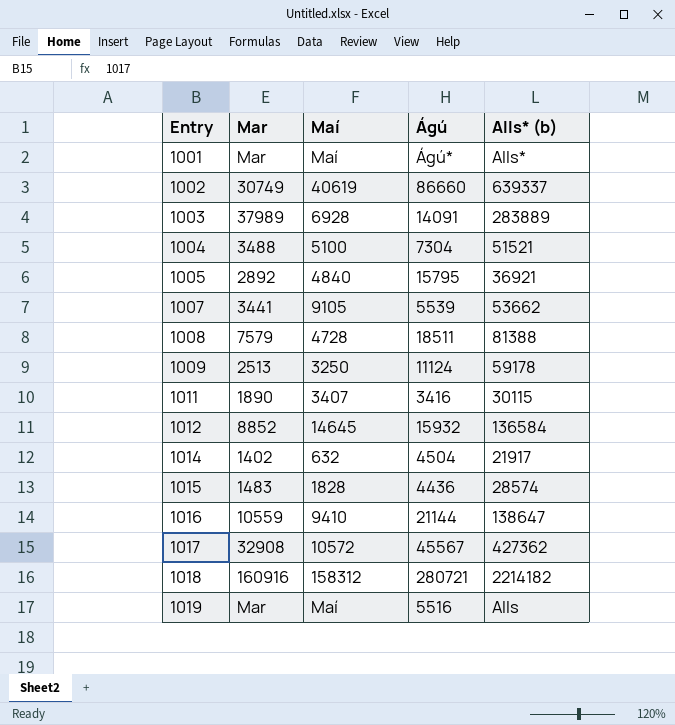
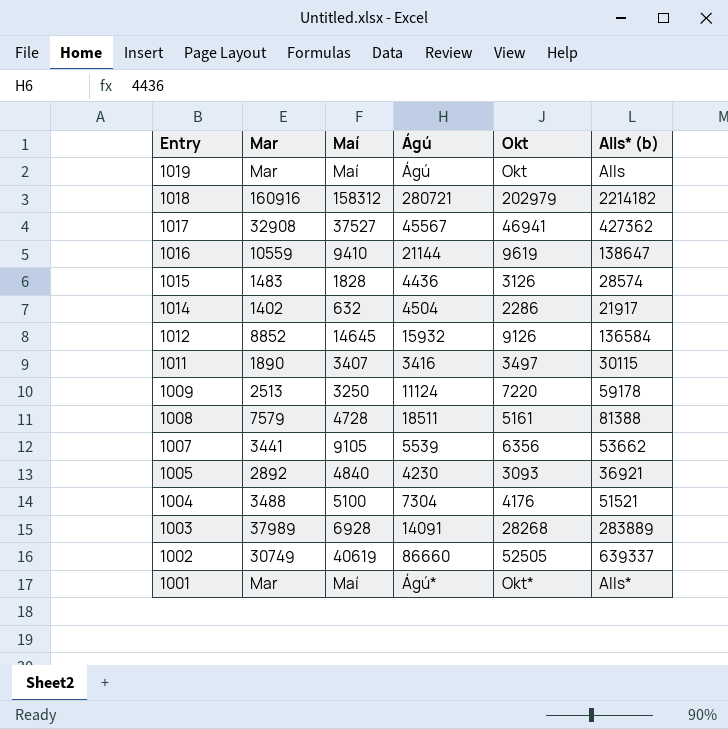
row order: Entry ascending -> Entry descending
column Okt | position: none -> 5
1019 | Ágú: 5516 -> Ágú
1017 | Maí: 10572 -> 37527
1005 | Ágú: 15795 -> 4230

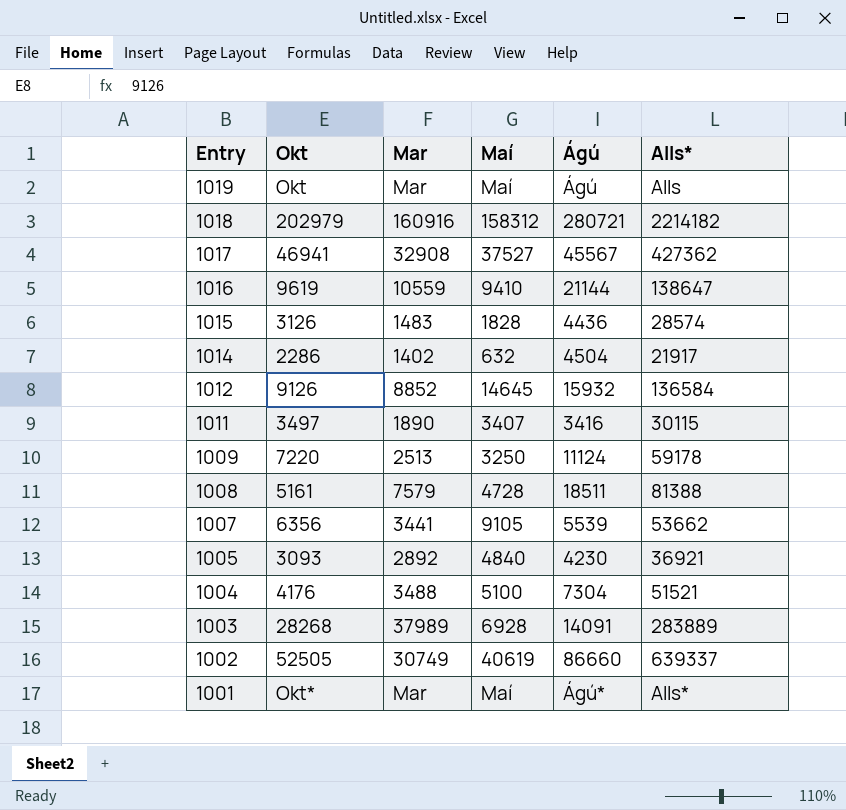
column Okt | position: 5 -> 2
column name: Alls* (b) -> Alls*

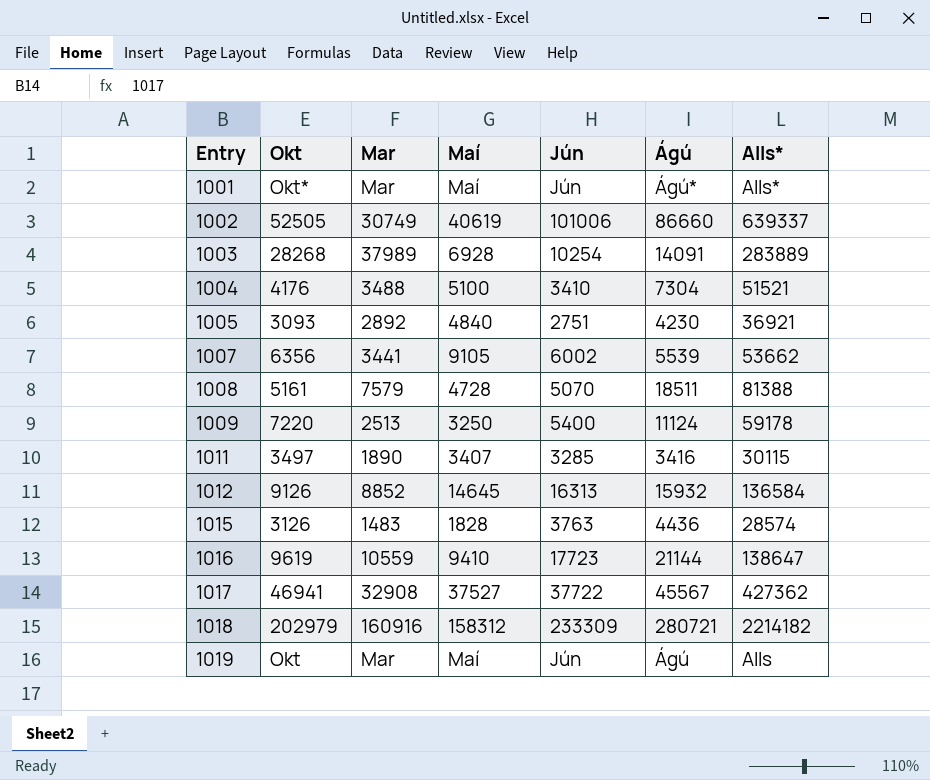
row order: Entry descending -> Entry ascending
column Jún | position: none -> 5
row 1014: 2286 | 1402 | 632 | 4504 | 21917 -> none

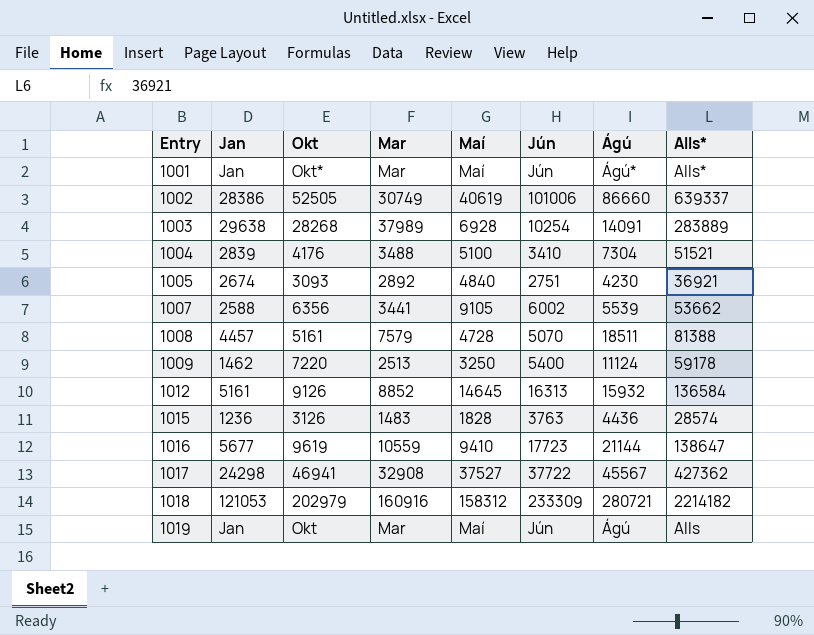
column Jan | position: none -> 2
row 1011: 3497 | 1890 | 3407 | 3285 | 3416 | 30115 -> none

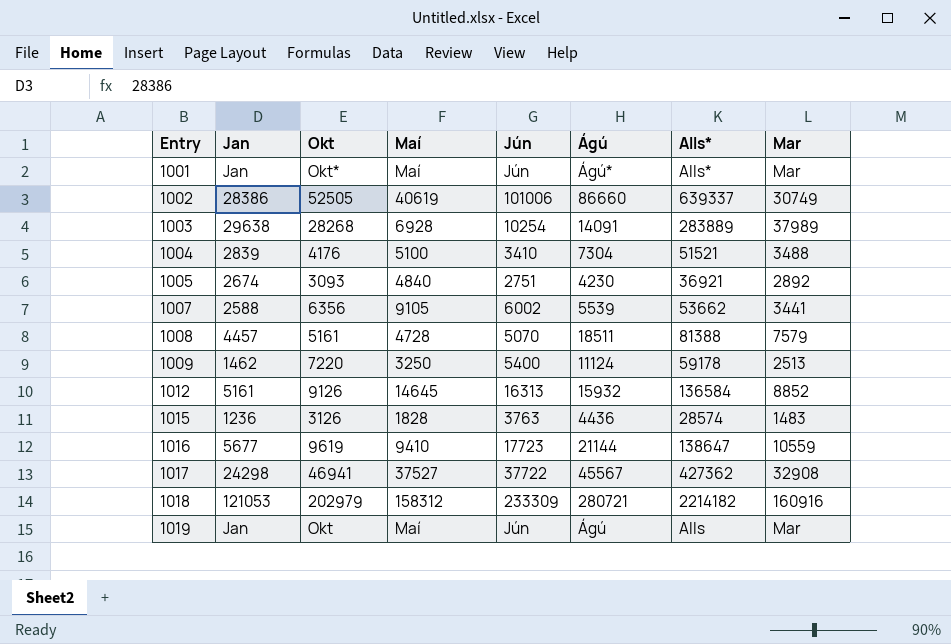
column Mar | position: 4 -> 8

